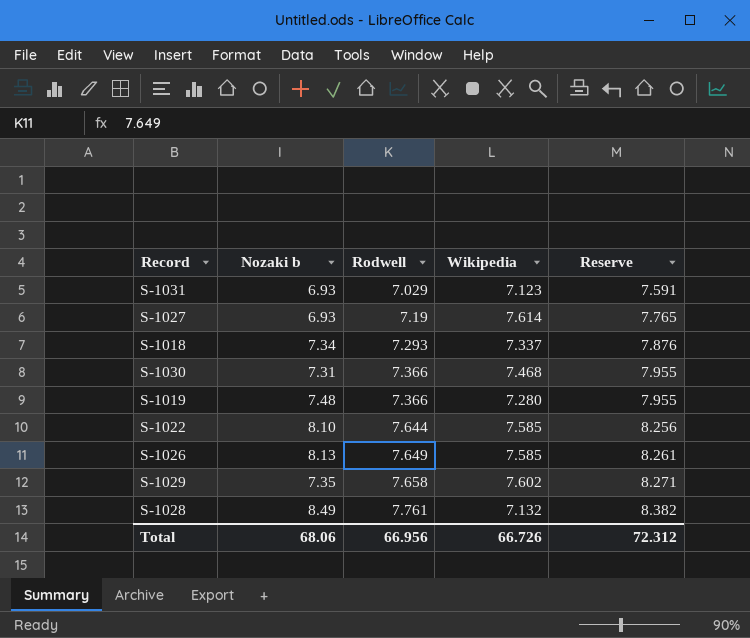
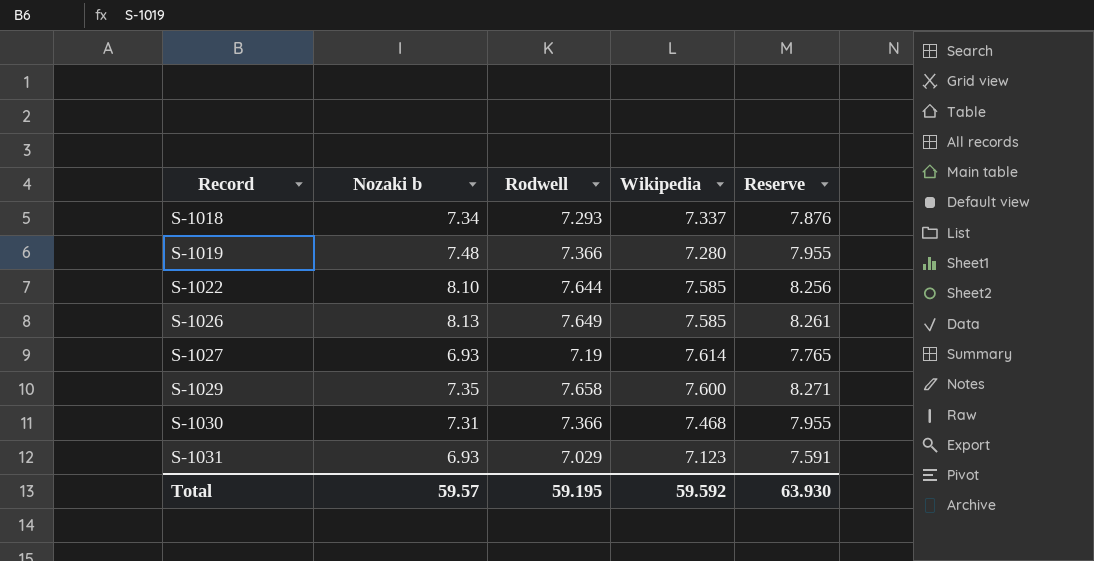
row order: Rodwell ascending -> Record ascending
row S-1028: 8.49 | 7.761 | 7.132 | 8.382 -> none
S-1029 | Wikipedia: 7.602 -> 7.600
Total | Nozaki b: 68.06 -> 59.57
Total | Rodwell: 66.956 -> 59.195
Total | Wikipedia: 66.726 -> 59.592
Total | Reserve: 72.312 -> 63.930

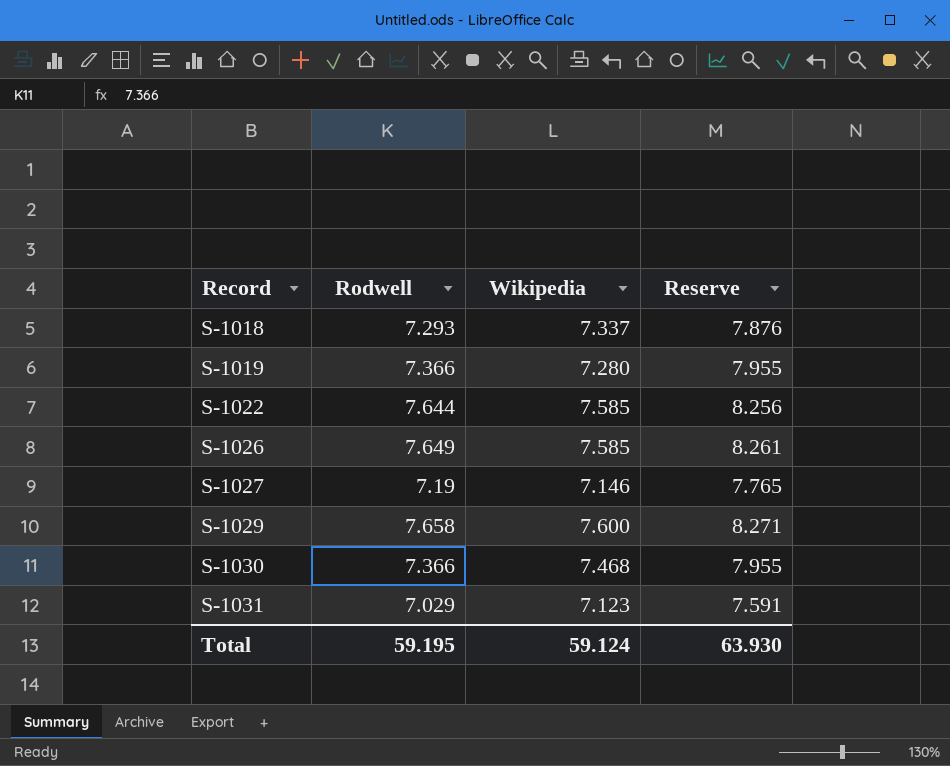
column Nozaki b | position: 2 -> none
S-1027 | Wikipedia: 7.614 -> 7.146
Total | Wikipedia: 59.592 -> 59.124

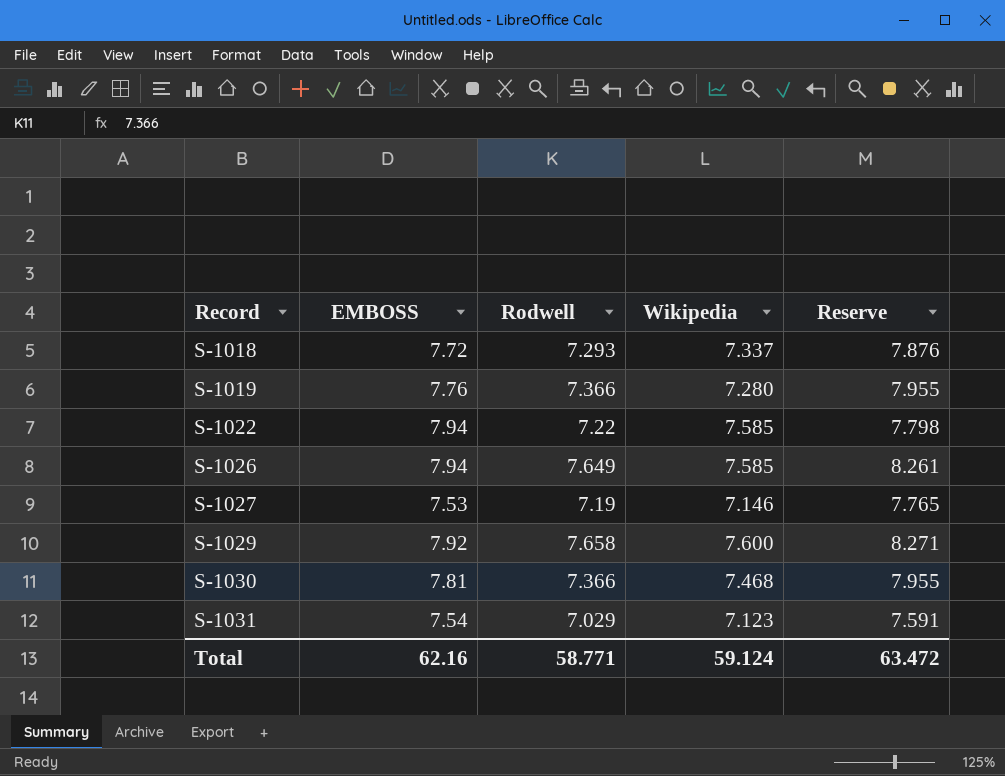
column EMBOSS | position: none -> 2
S-1022 | Rodwell: 7.644 -> 7.22
S-1022 | Reserve: 8.256 -> 7.798
Total | Rodwell: 59.195 -> 58.771
Total | Reserve: 63.930 -> 63.472

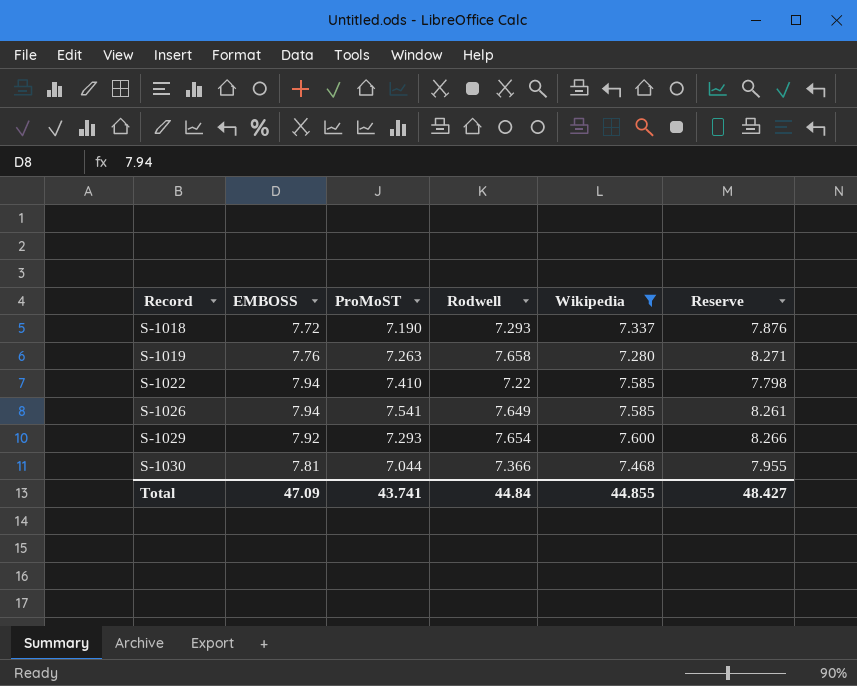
filter: none -> Wikipedia >= 7.280
column ProMoST | position: none -> 3
S-1019 | Rodwell: 7.366 -> 7.658
S-1019 | Reserve: 7.955 -> 8.271
S-1029 | Rodwell: 7.658 -> 7.654
S-1029 | Reserve: 8.271 -> 8.266
Total | EMBOSS: 62.16 -> 47.09
Total | Rodwell: 58.771 -> 44.84
Total | Wikipedia: 59.124 -> 44.855
Total | Reserve: 63.472 -> 48.427

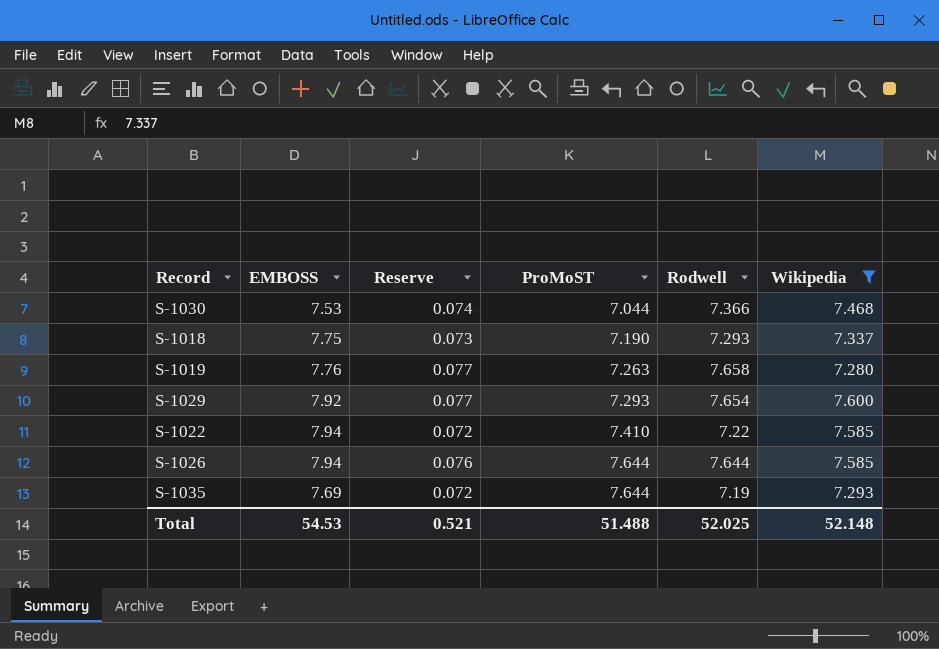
row order: Record ascending -> ProMoST ascending
column Reserve | formula: [Rodwell] * 1.08 -> [Rodwell] * 0.01
column Reserve | position: 6 -> 3
S-1030 | EMBOSS: 7.81 -> 7.53
S-1018 | EMBOSS: 7.72 -> 7.75
S-1026 | ProMoST: 7.541 -> 7.644
S-1026 | Rodwell: 7.649 -> 7.644
row S-1035: none -> 7.69 | 0.072 | 7.644 | 7.19 | 7.293
Total | EMBOSS: 47.09 -> 54.53
Total | Reserve: 48.427 -> 0.521
Total | ProMoST: 43.741 -> 51.488
Total | Rodwell: 44.84 -> 52.025
Total | Wikipedia: 44.855 -> 52.148

